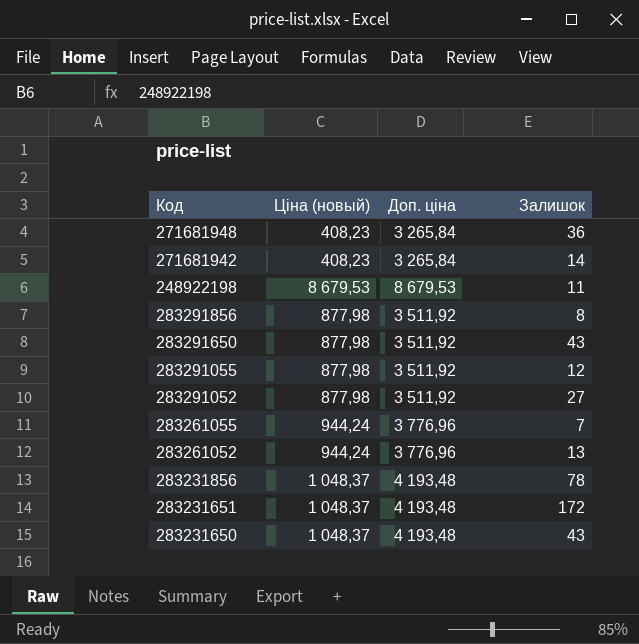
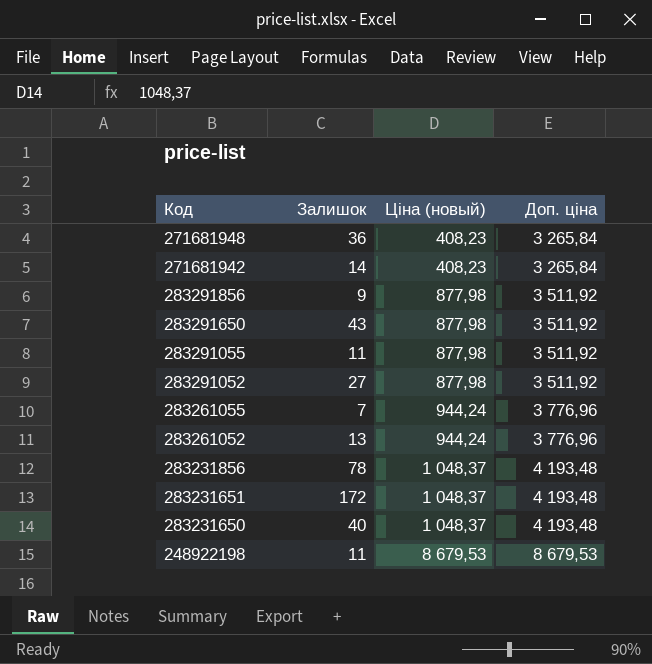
row order: none -> Ціна (новый) ascending
column Залишок | position: 4 -> 2
283291856 | Залишок: 8 -> 9
283291055 | Залишок: 12 -> 11
283231650 | Залишок: 43 -> 40

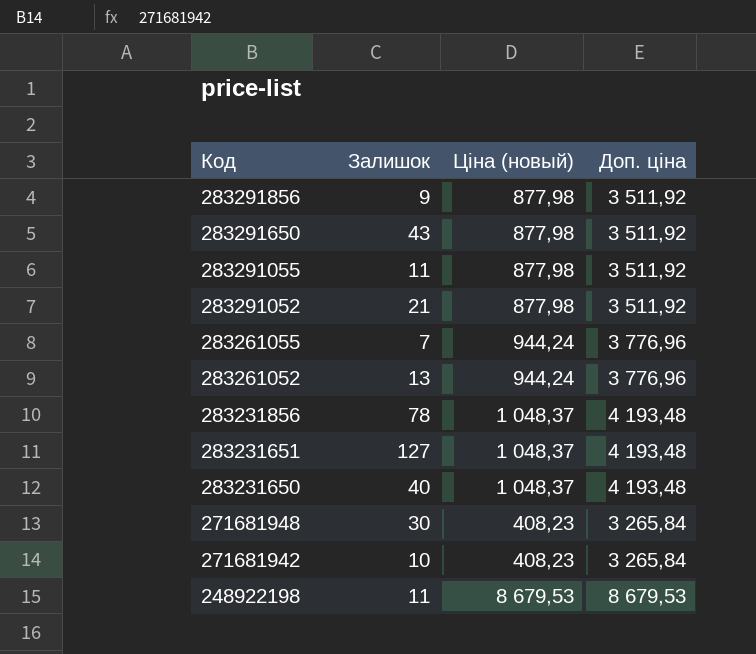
row order: Ціна (новый) ascending -> Код descending
283291052 | Залишок: 27 -> 21
283231651 | Залишок: 172 -> 127
271681948 | Залишок: 36 -> 30
271681942 | Залишок: 14 -> 10

